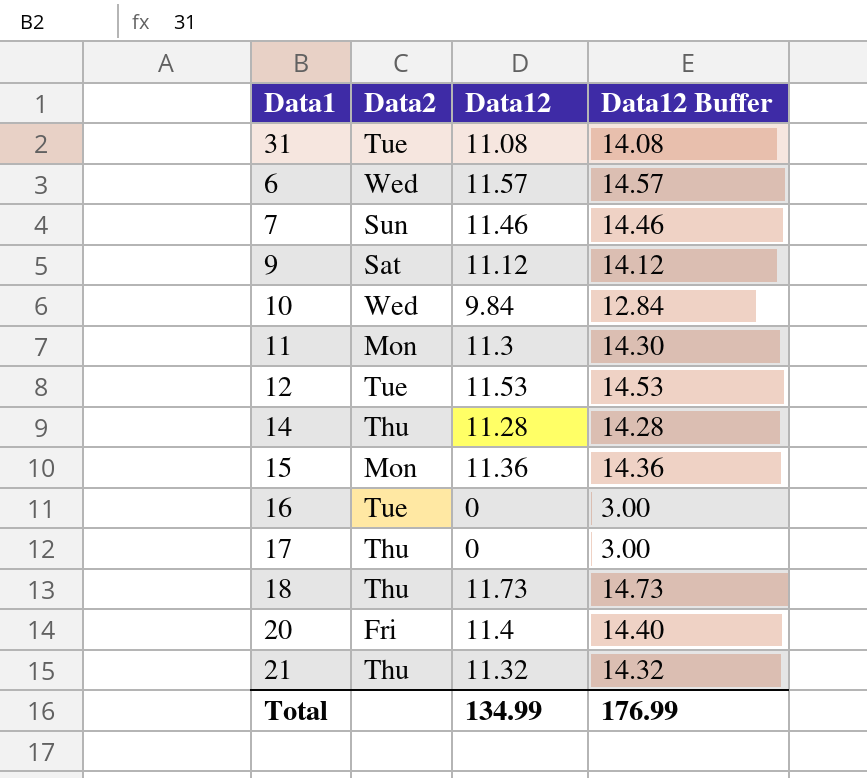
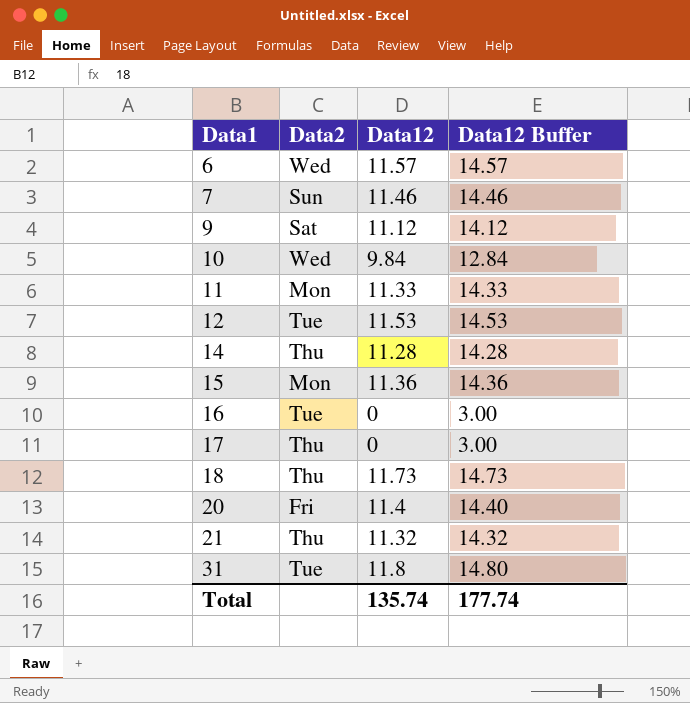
row order: none -> Data1 ascending
11 | Data12: 11.3 -> 11.33
11 | Data12 Buffer: 14.30 -> 14.33
31 | Data12: 11.08 -> 11.8
31 | Data12 Buffer: 14.08 -> 14.80
Total | Data12: 134.99 -> 135.74
Total | Data12 Buffer: 176.99 -> 177.74

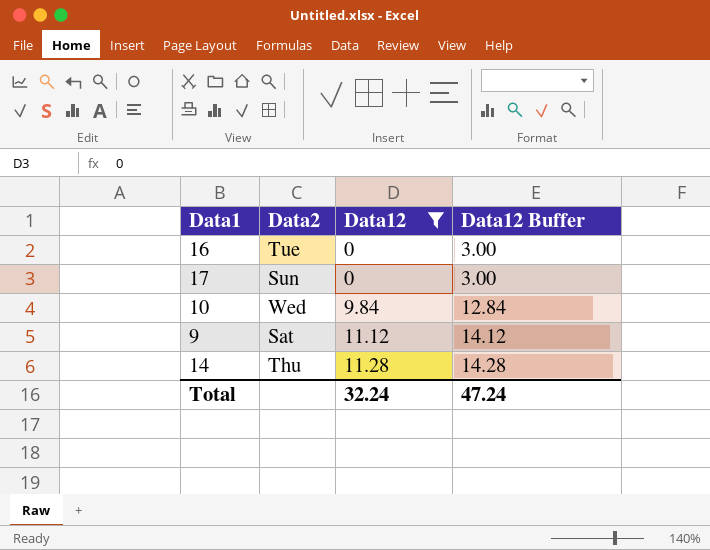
filter: none -> Data12 <= 11.28
row order: Data1 ascending -> Data12 ascending
17 | Data2: Thu -> Sun
Total | Data12: 135.74 -> 32.24
Total | Data12 Buffer: 177.74 -> 47.24

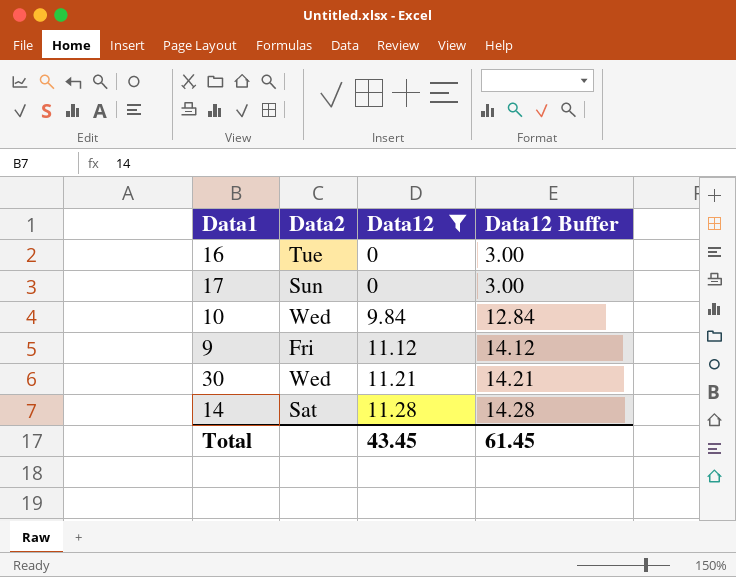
9 | Data2: Sat -> Fri
row 30: none -> Wed | 11.21 | 14.21
14 | Data2: Thu -> Sat
Total | Data12: 32.24 -> 43.45
Total | Data12 Buffer: 47.24 -> 61.45

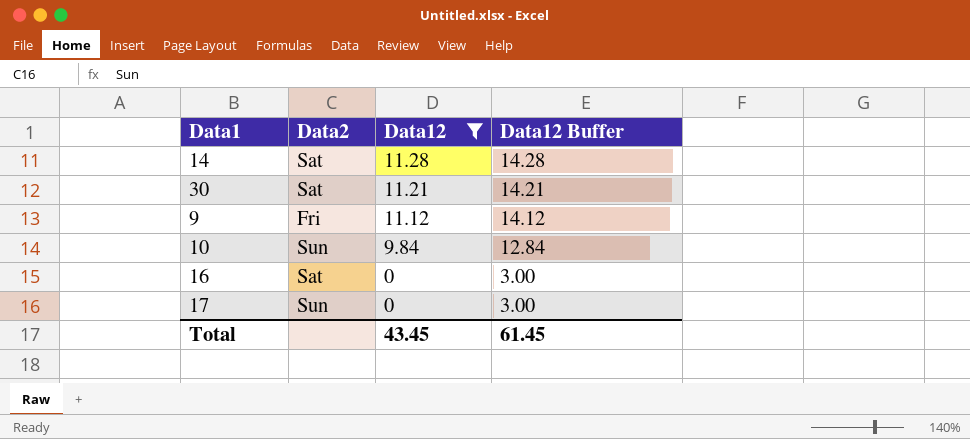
row order: Data12 ascending -> Data12 descending
30 | Data2: Wed -> Sat
10 | Data2: Wed -> Sun
16 | Data2: Tue -> Sat

